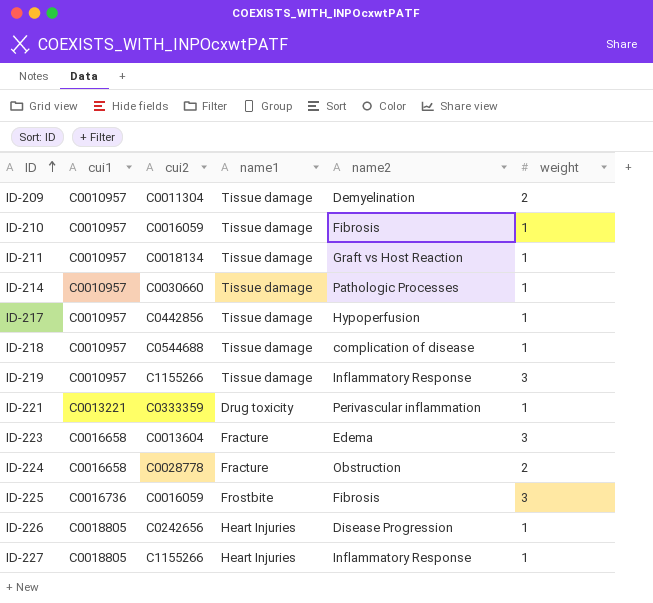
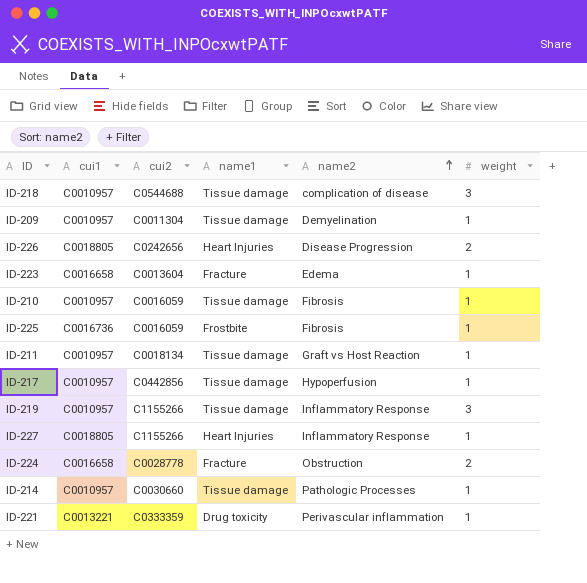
row order: ID ascending -> name2 ascending
ID-218 | weight: 1 -> 3
ID-209 | weight: 2 -> 1
ID-226 | weight: 1 -> 2
ID-223 | weight: 3 -> 1
ID-225 | weight: 3 -> 1

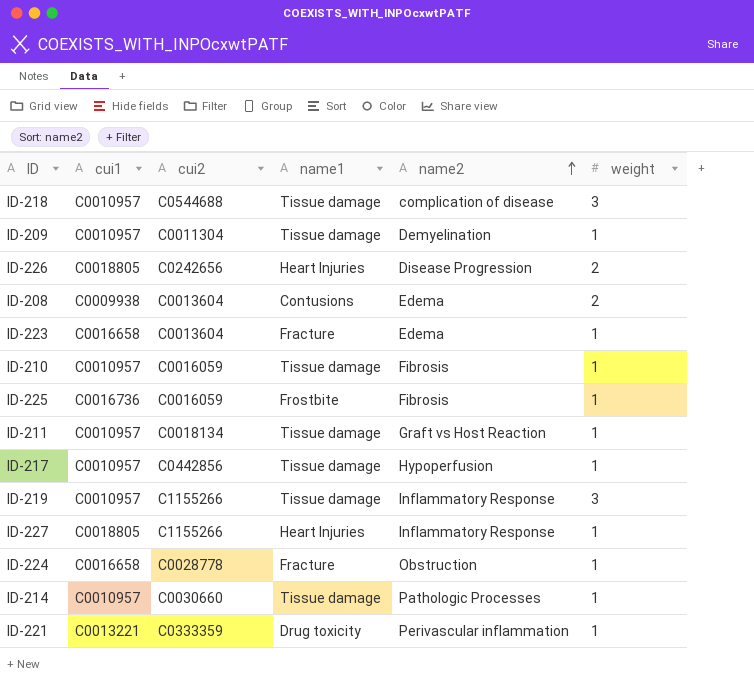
row ID-208: none -> C0009938 | C0013604 | Contusions | Edema | 2
ID-224 | weight: 2 -> 1

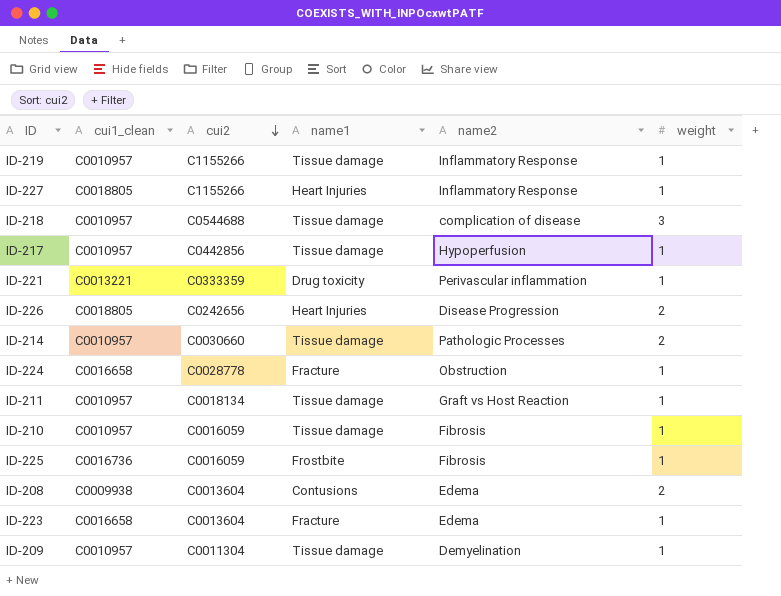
row order: name2 ascending -> cui2 descending
column name: cui1 -> cui1_clean
ID-219 | weight: 3 -> 1
ID-214 | weight: 1 -> 2

